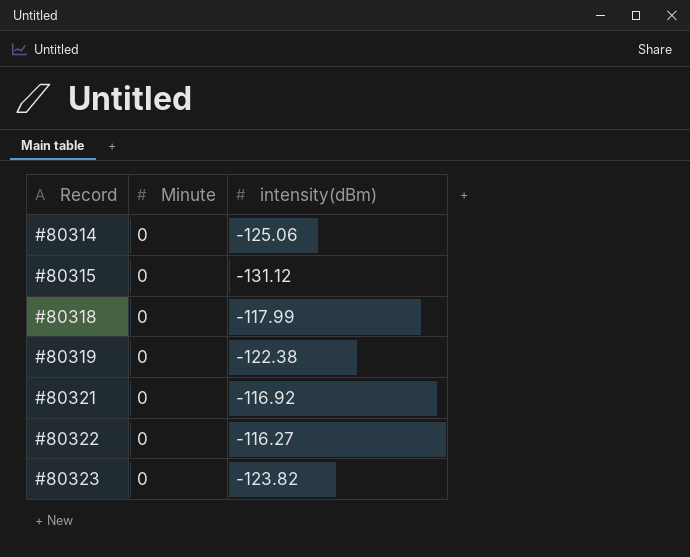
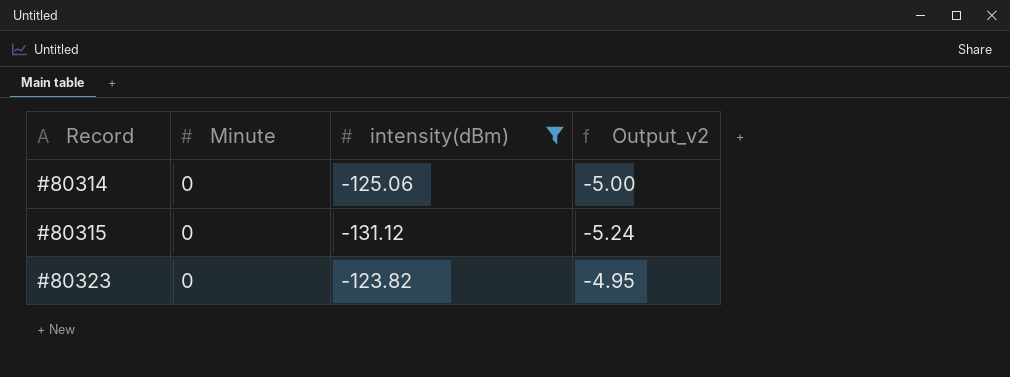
filter: none -> intensity(dBm) <= -123.82
column Output_v2 | formula: none -> [intensity(dBm)] * 0.04

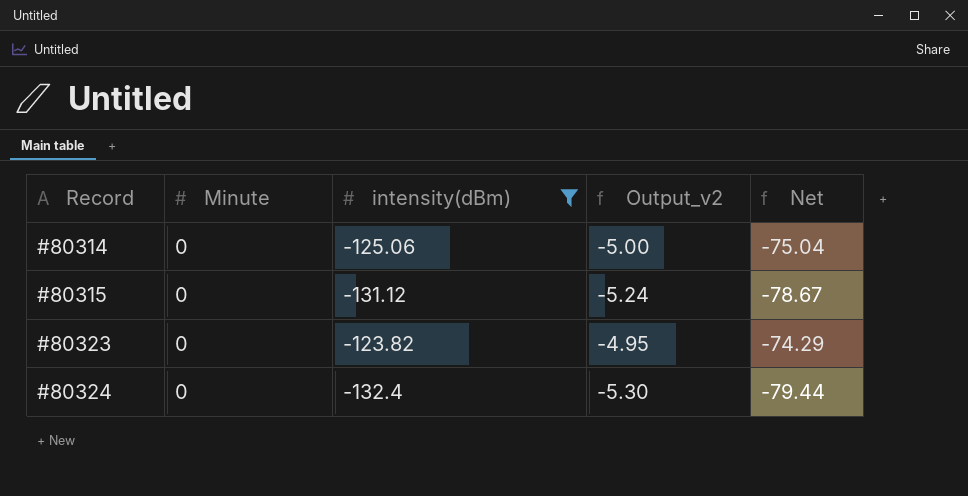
column Net | formula: none -> [intensity(dBm)] * 0.6
row #80324: none -> 0 | -132.4 | -5.30 | -79.44

